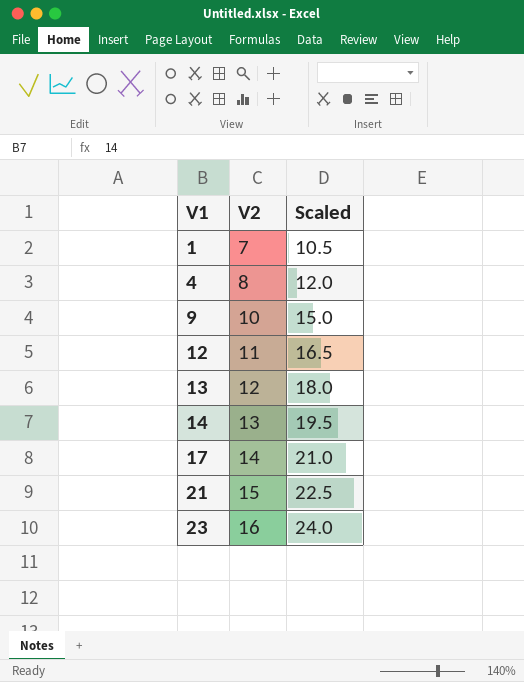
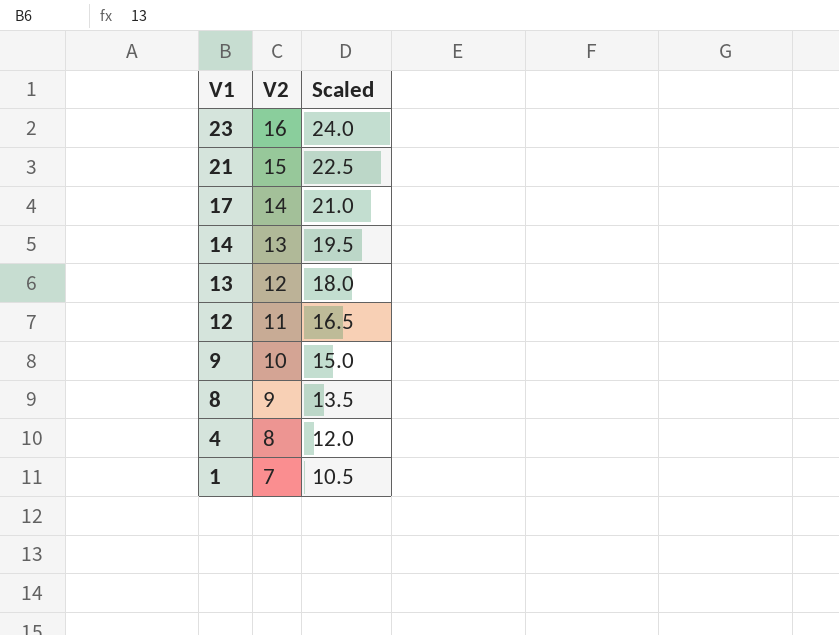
row order: V1 ascending -> V1 descending
row 8: none -> 9 | 13.5

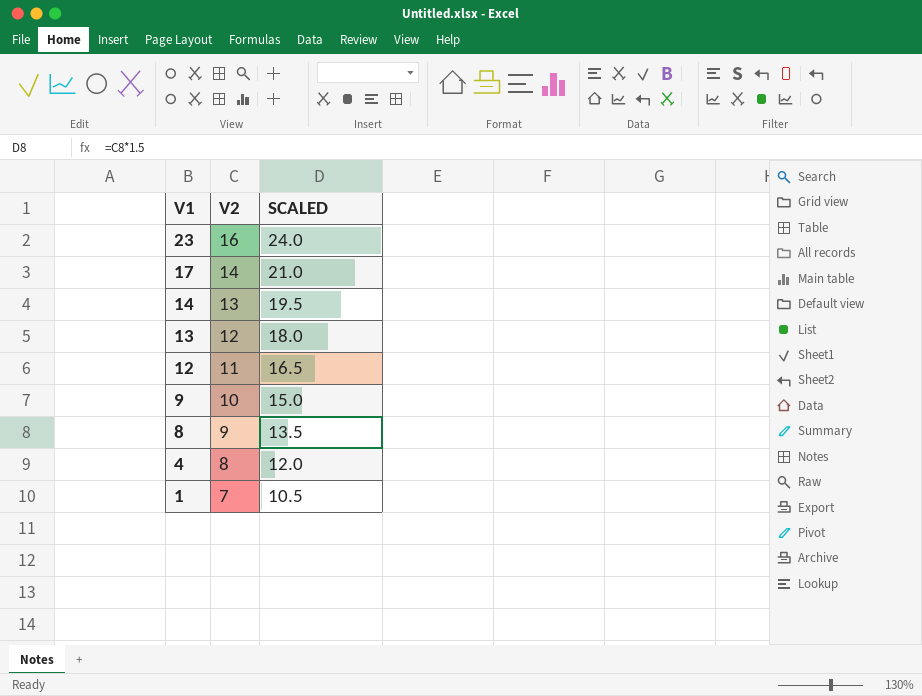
column name: Scaled -> SCALED
row 21: 15 | 22.5 -> none

